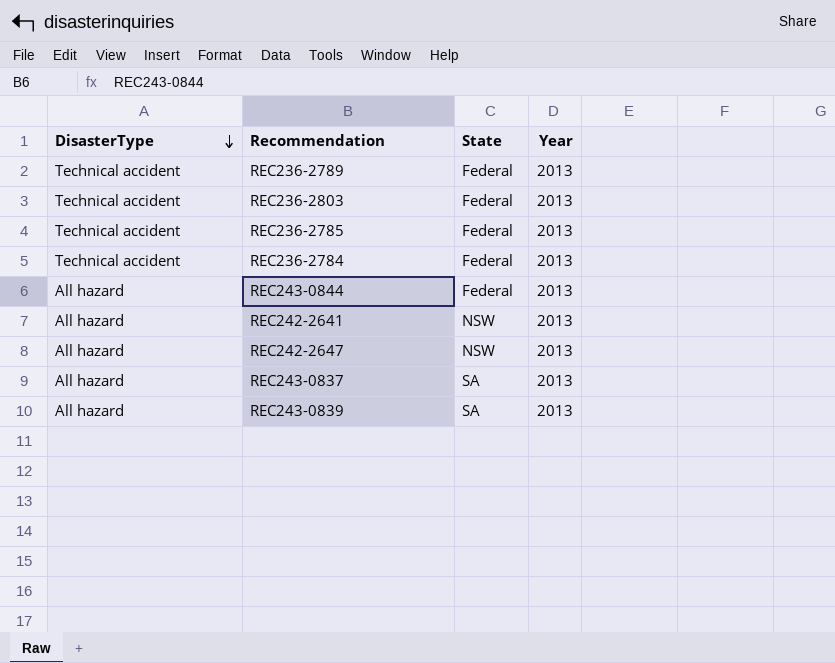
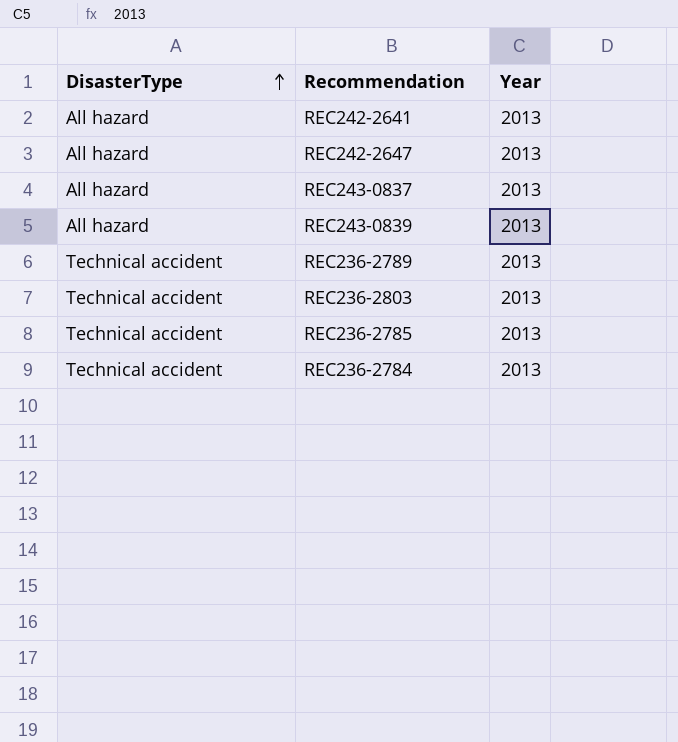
row order: DisasterType descending -> DisasterType ascending
column State | position: 3 -> none
row REC243-0844: All hazard | Federal | 2013 -> none

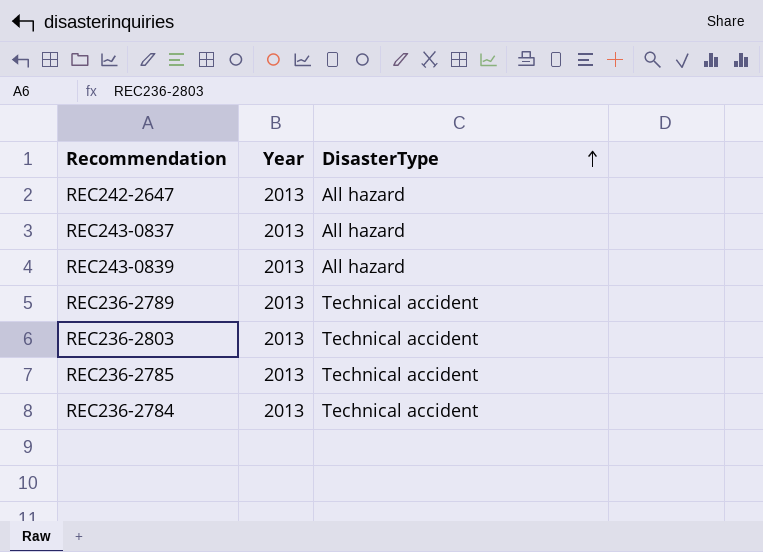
column DisasterType | position: 1 -> 3
row REC242-2641: All hazard | 2013 -> none

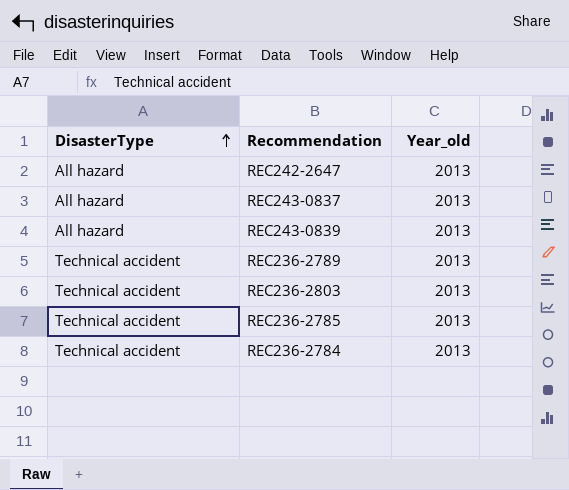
column DisasterType | position: 3 -> 1
column name: Year -> Year_old

